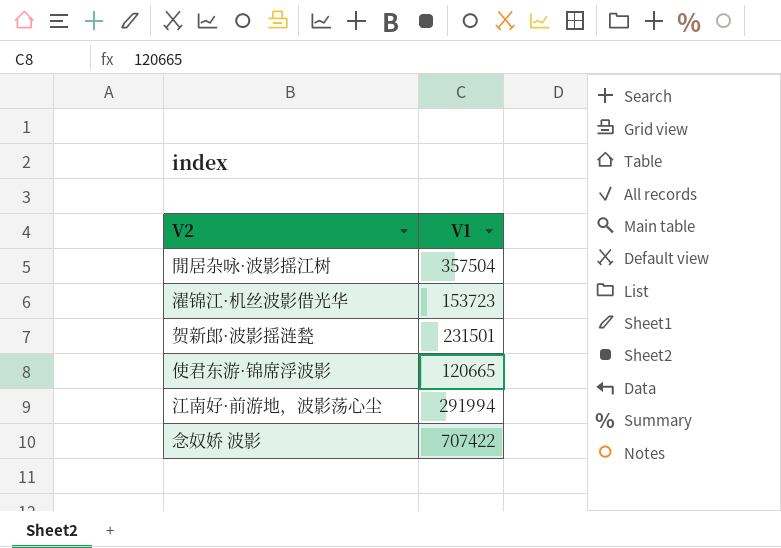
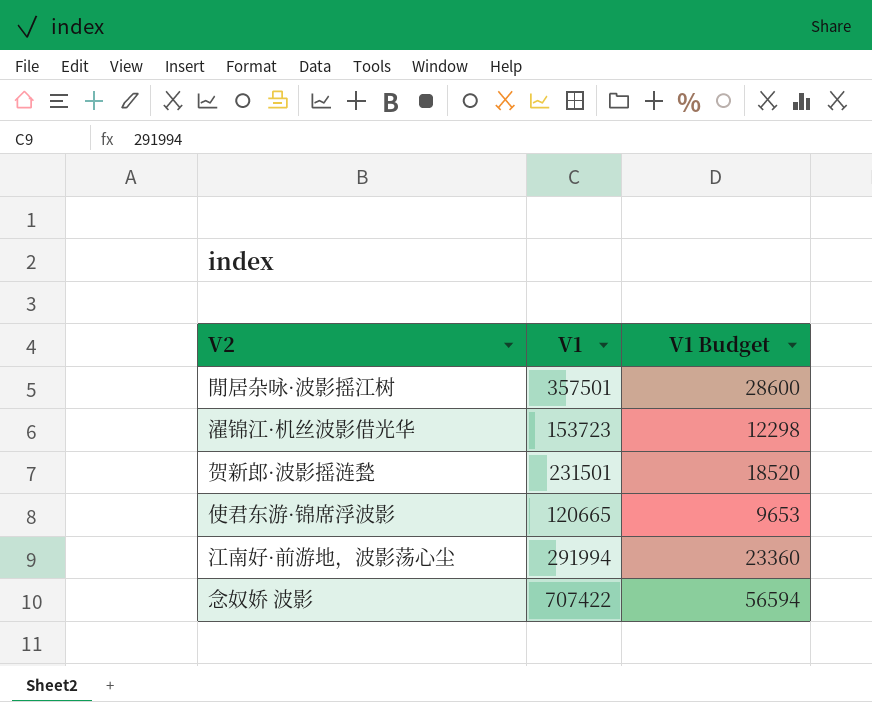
column V1 Budget | formula: none -> [V1] * 0.08
閒居杂咏·波影摇江树 | V1: 357504 -> 357501

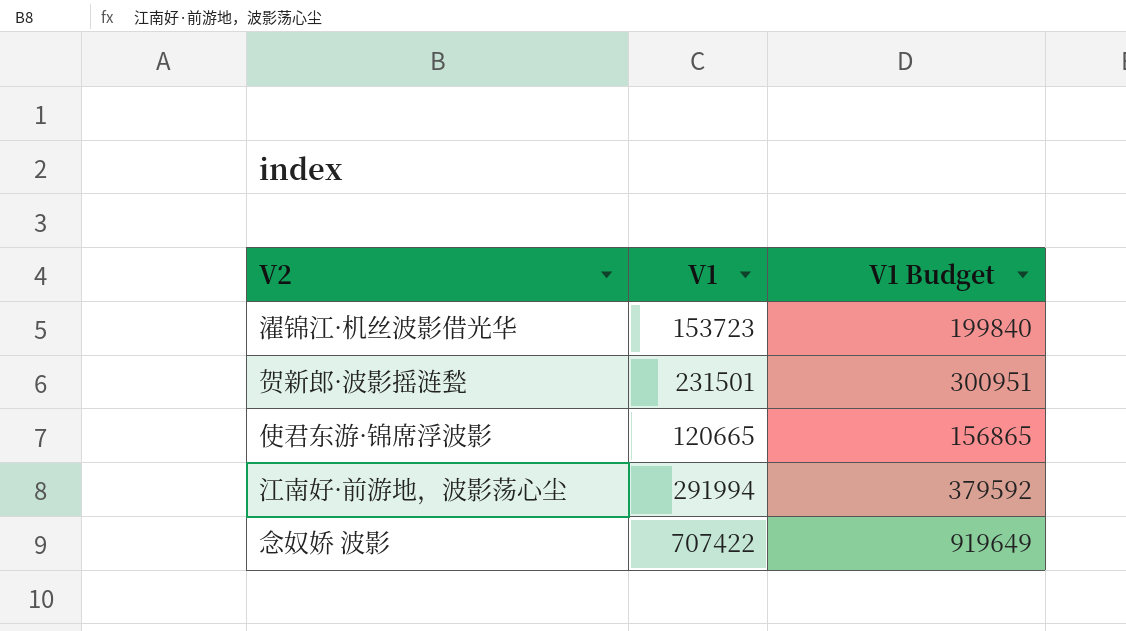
column V1 Budget | formula: [V1] * 0.08 -> [V1] * 1.3
row 閒居杂咏·波影摇江树: 357501 | 28600 -> none

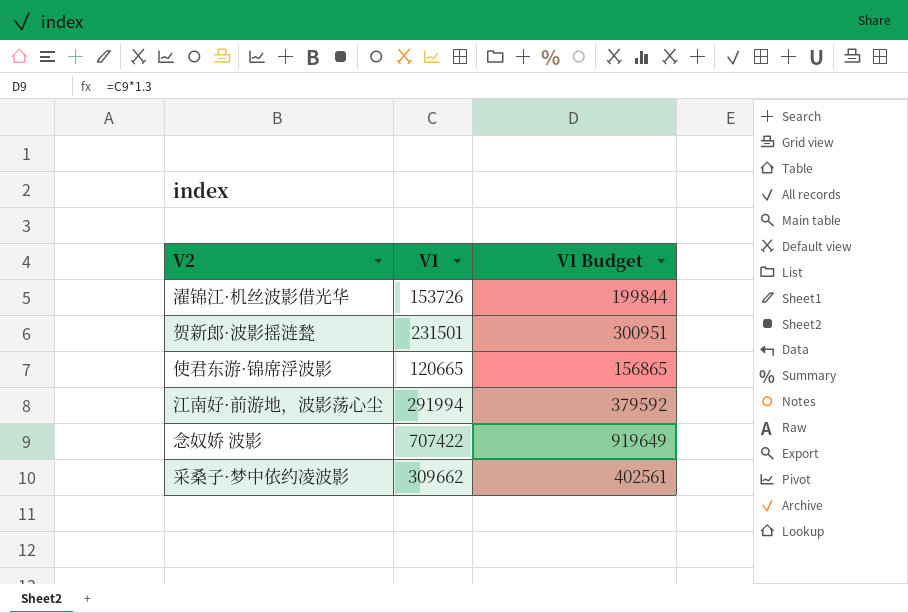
濯锦江·机丝波影借光华 | V1: 153723 -> 153726
濯锦江·机丝波影借光华 | V1 Budget: 199840 -> 199844
row 采桑子·梦中依约凌波影: none -> 309662 | 402561

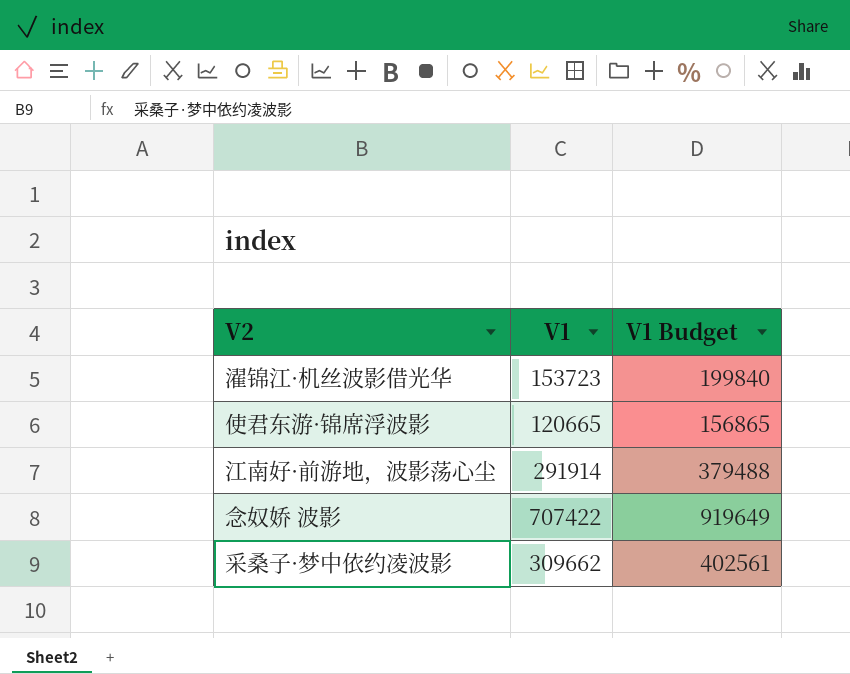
row 贺新郎·波影摇涟甃: 231501 | 300951 -> none
濯锦江·机丝波影借光华 | V1: 153726 -> 153723
濯锦江·机丝波影借光华 | V1 Budget: 199844 -> 199840
江南好·前游地，波影荡心尘 | V1: 291994 -> 291914
江南好·前游地，波影荡心尘 | V1 Budget: 379592 -> 379488

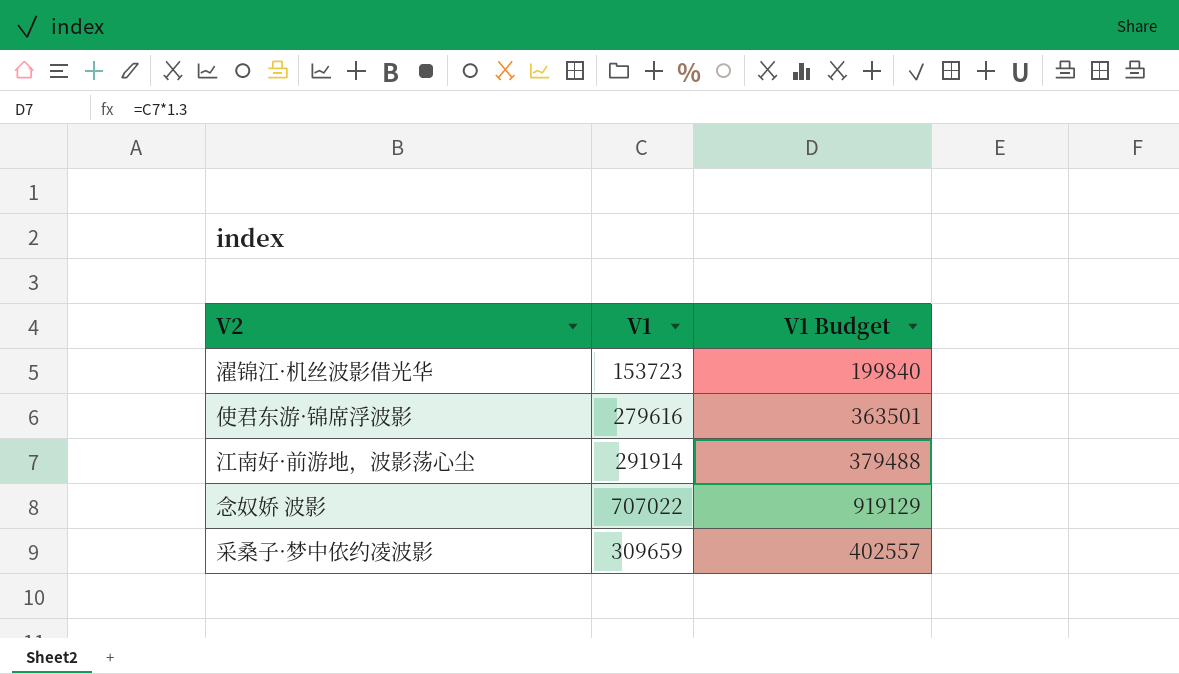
使君东游·锦席浮波影 | V1: 120665 -> 279616
使君东游·锦席浮波影 | V1 Budget: 156865 -> 363501
念奴娇 波影 | V1: 707422 -> 707022
念奴娇 波影 | V1 Budget: 919649 -> 919129
采桑子·梦中依约凌波影 | V1: 309662 -> 309659
采桑子·梦中依约凌波影 | V1 Budget: 402561 -> 402557

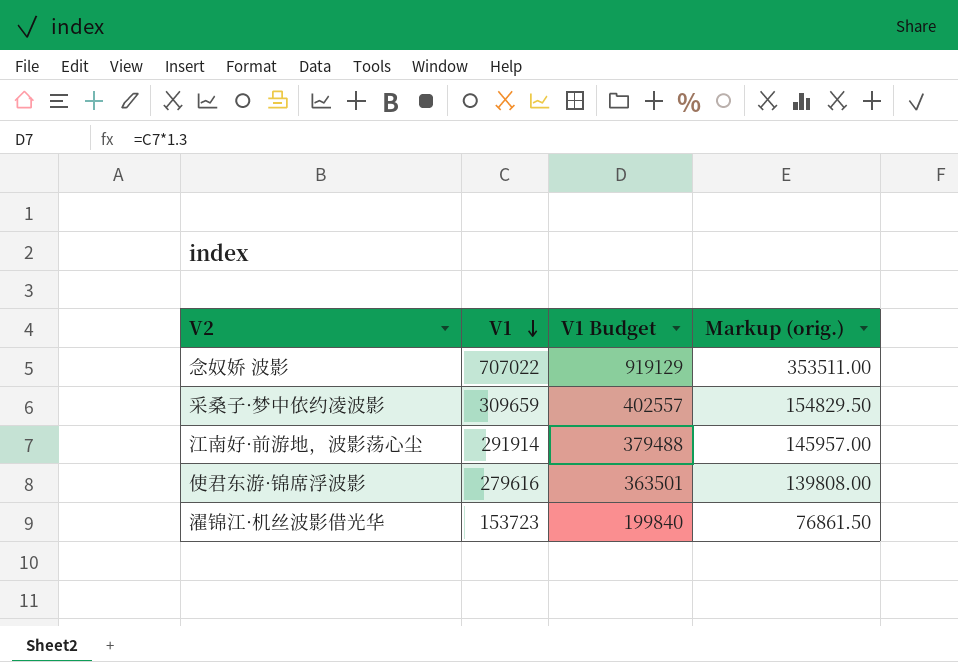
row order: none -> V1 descending
column Markup (orig.) | formula: none -> [V1] * 0.5

